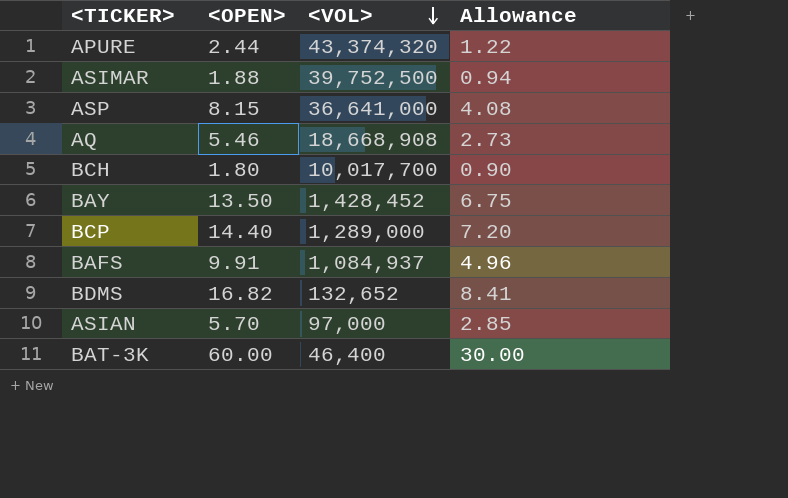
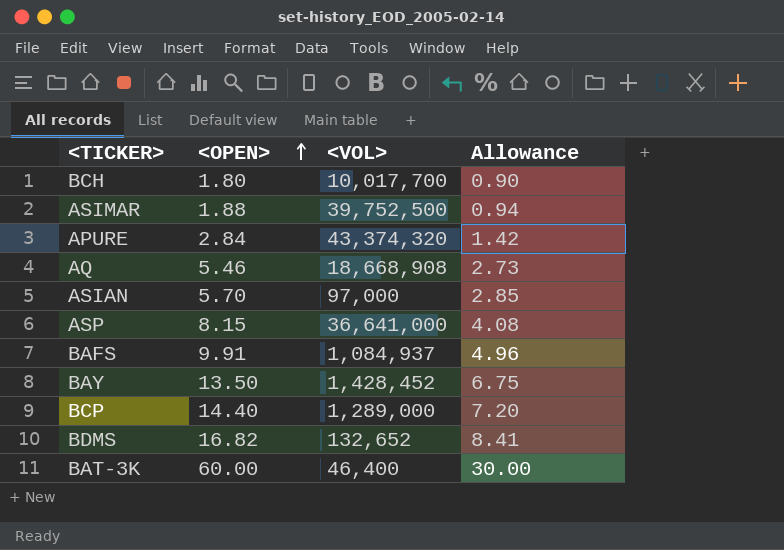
row order: <VOL> descending -> <OPEN> ascending
APURE | <OPEN>: 2.44 -> 2.84
APURE | Allowance: 1.22 -> 1.42

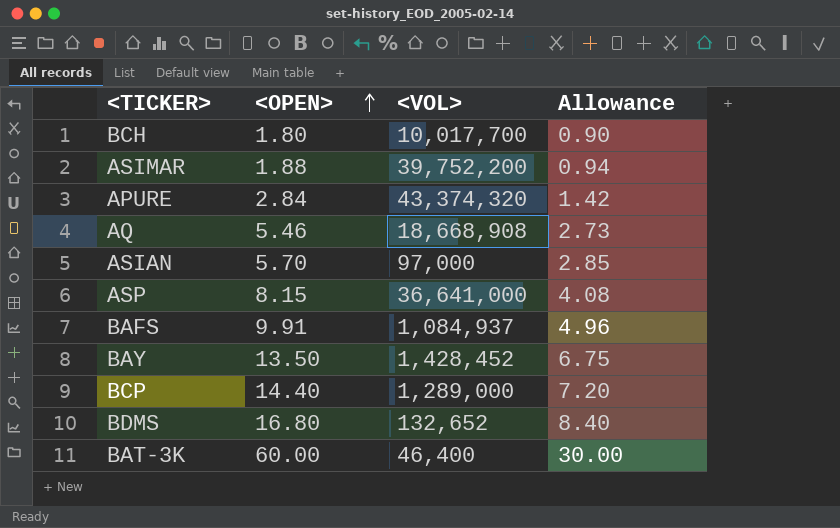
ASIMAR | <VOL>: 39,752,500 -> 39,752,200
BDMS | <OPEN>: 16.82 -> 16.80
BDMS | Allowance: 8.41 -> 8.40

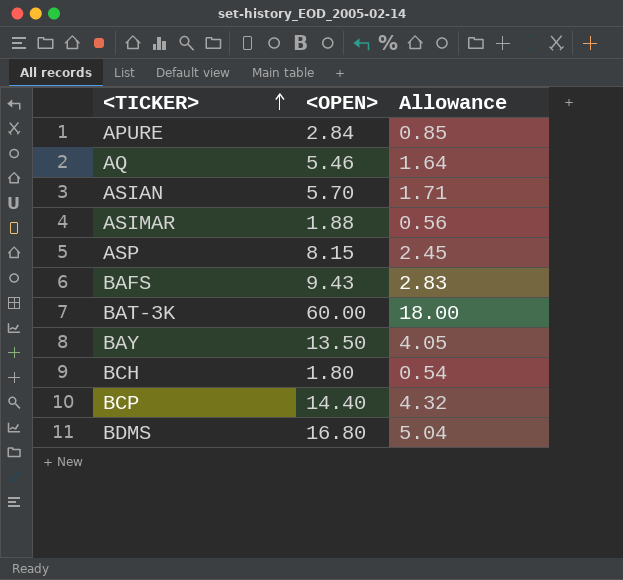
row order: <OPEN> ascending -> <TICKER> ascending
column <VOL> | position: 3 -> none
column Allowance | formula: [<OPEN>] * 0.5 -> [<OPEN>] * 0.3
BAFS | <OPEN>: 9.91 -> 9.43

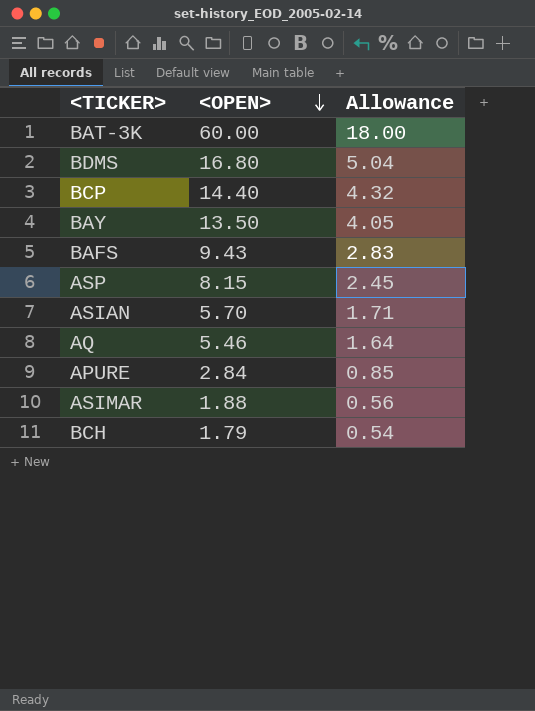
row order: <TICKER> ascending -> <OPEN> descending
BCH | <OPEN>: 1.80 -> 1.79

